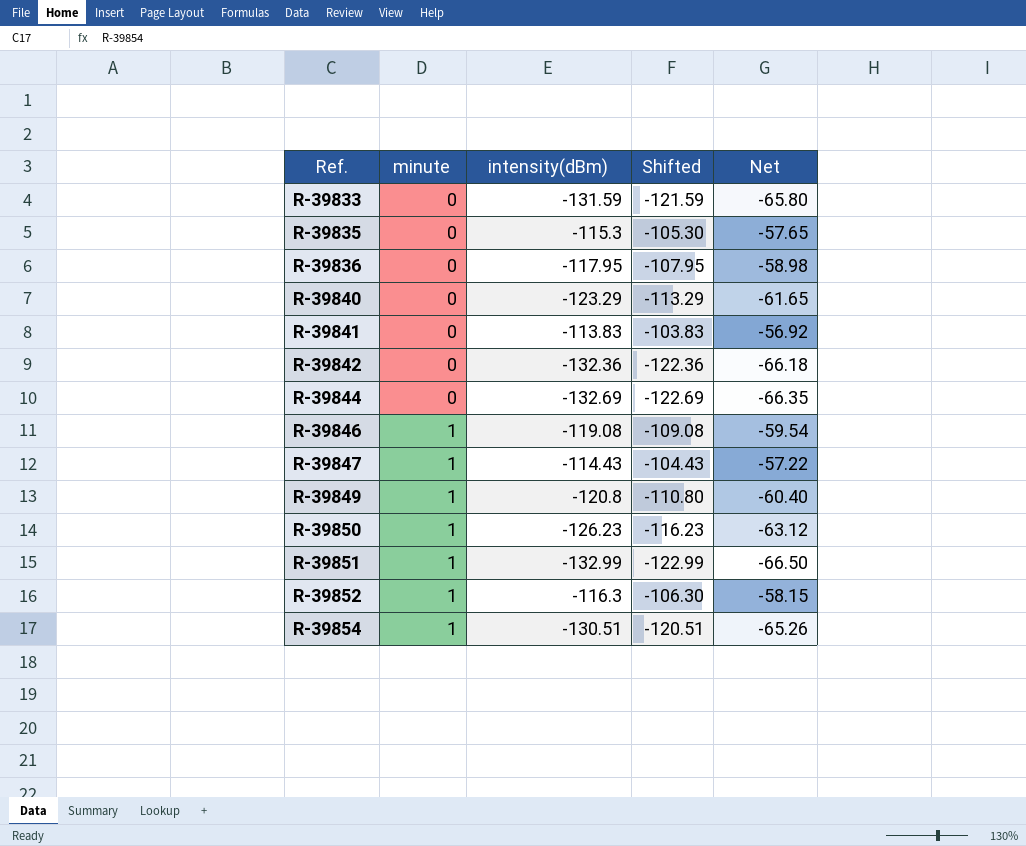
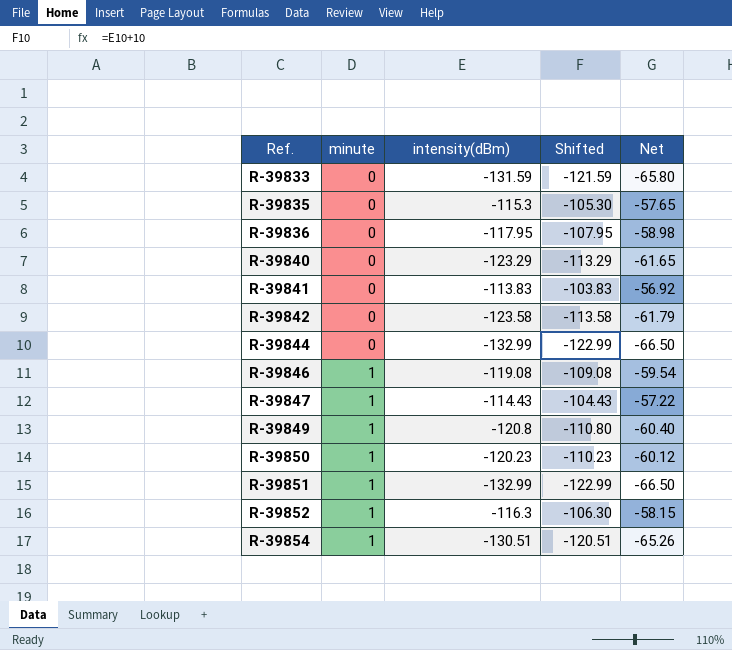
R-39842 | intensity(dBm): -132.36 -> -123.58
R-39842 | Shifted: -122.36 -> -113.58
R-39842 | Net: -66.18 -> -61.79
R-39844 | intensity(dBm): -132.69 -> -132.99
R-39844 | Shifted: -122.69 -> -122.99
R-39844 | Net: -66.35 -> -66.50
R-39850 | intensity(dBm): -126.23 -> -120.23
R-39850 | Shifted: -116.23 -> -110.23
R-39850 | Net: -63.12 -> -60.12

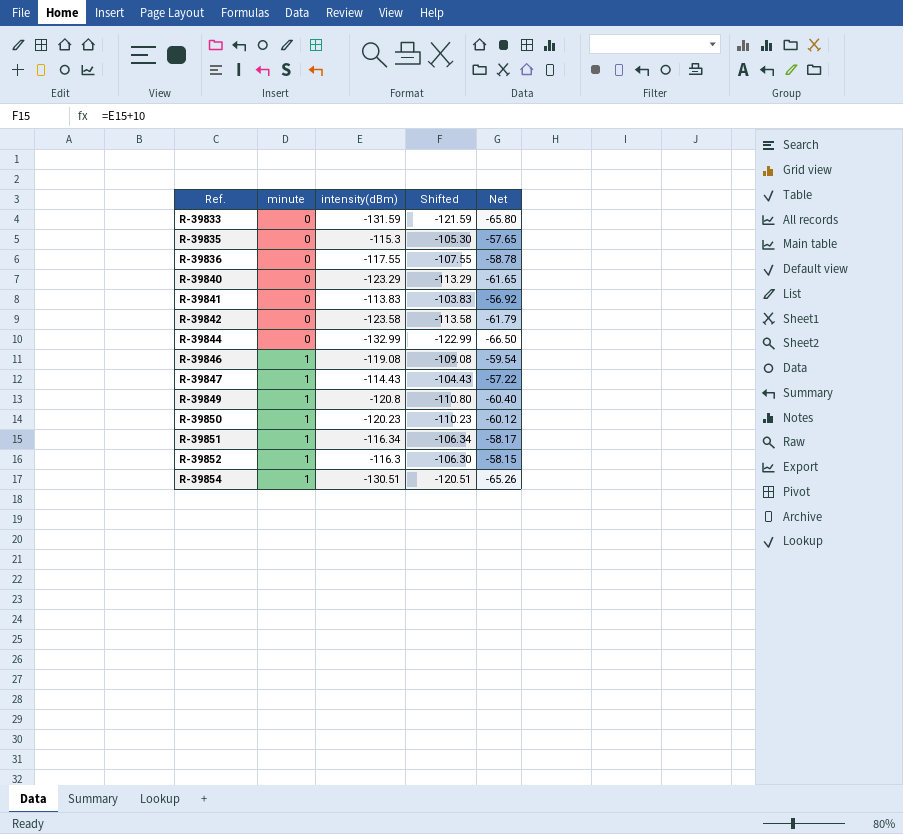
R-39836 | intensity(dBm): -117.95 -> -117.55
R-39836 | Shifted: -107.95 -> -107.55
R-39836 | Net: -58.98 -> -58.78
R-39851 | intensity(dBm): -132.99 -> -116.34
R-39851 | Shifted: -122.99 -> -106.34
R-39851 | Net: -66.50 -> -58.17

